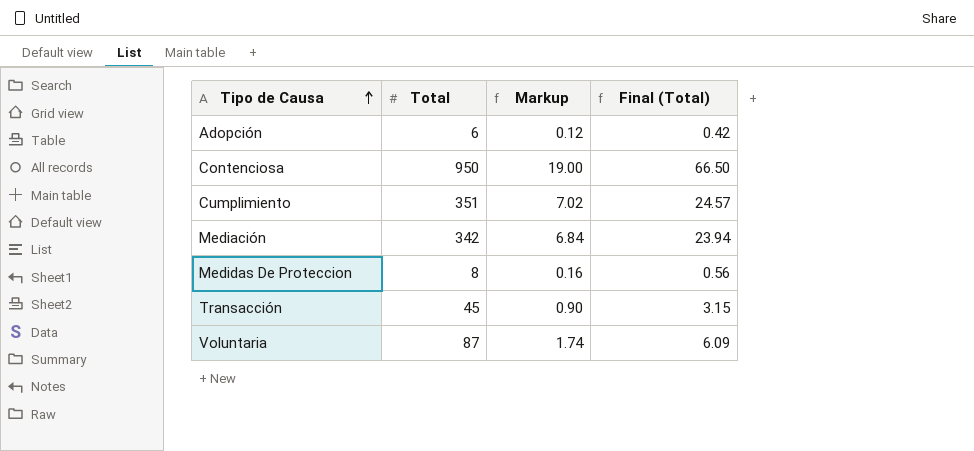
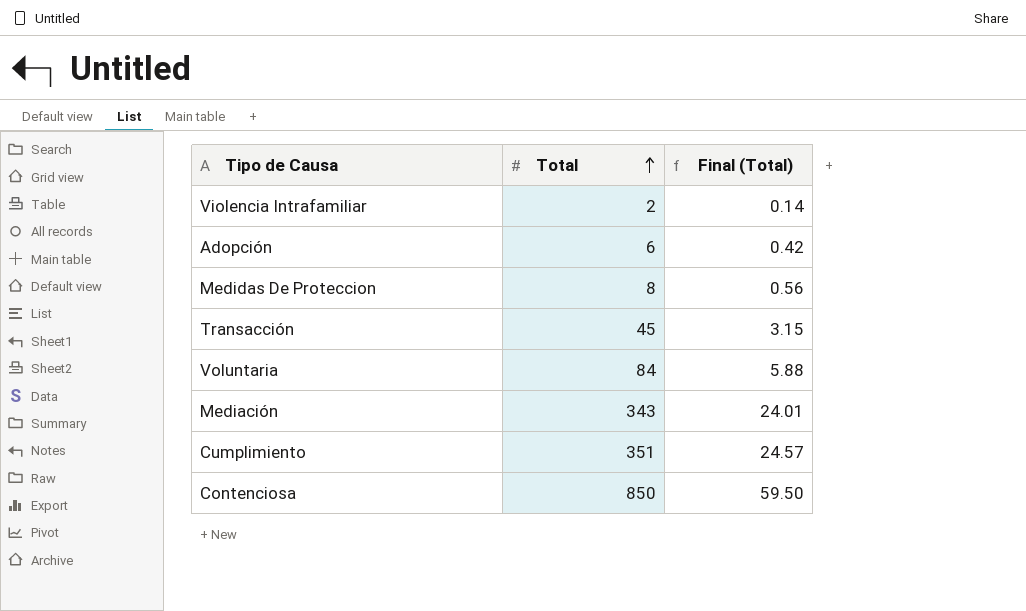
row order: Tipo de Causa ascending -> Total ascending
column Markup | formula: [Total] * 0.02 -> none
row Violencia Intrafamiliar: none -> 2 | 0.14
Voluntaria | Total: 87 -> 84
Voluntaria | Final (Total): 6.09 -> 5.88
Mediación | Total: 342 -> 343
Mediación | Final (Total): 23.94 -> 24.01
Contenciosa | Total: 950 -> 850
Contenciosa | Final (Total): 66.50 -> 59.50

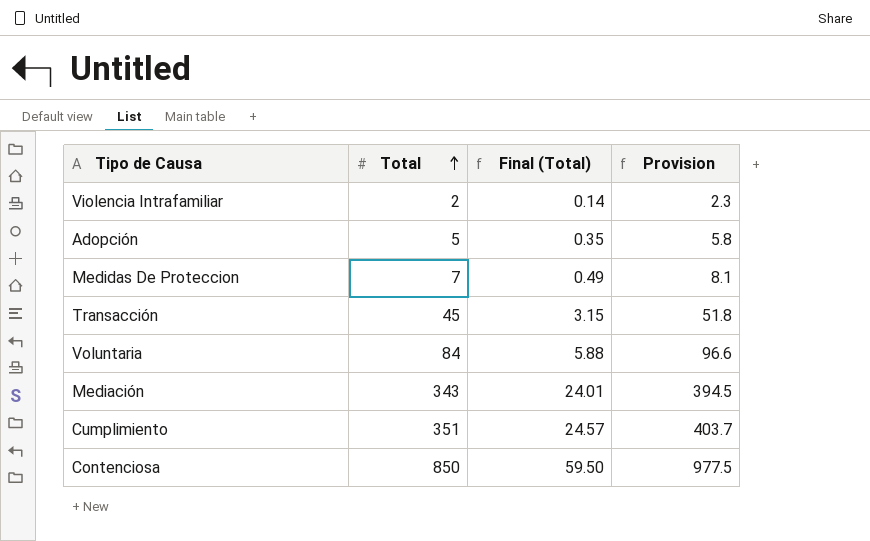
column Provision | formula: none -> [Total] * 1.15
Adopción | Total: 6 -> 5
Adopción | Final (Total): 0.42 -> 0.35
Medidas De Proteccion | Total: 8 -> 7
Medidas De Proteccion | Final (Total): 0.56 -> 0.49

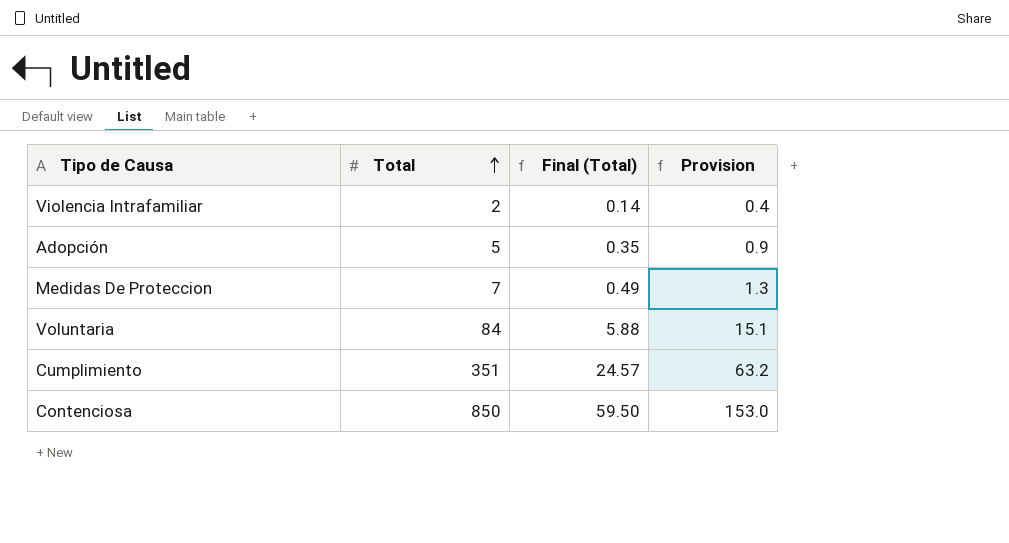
column Provision | formula: [Total] * 1.15 -> [Total] * 0.18
row Transacción: 45 | 3.15 | 51.8 -> none
row Mediación: 343 | 24.01 | 394.5 -> none

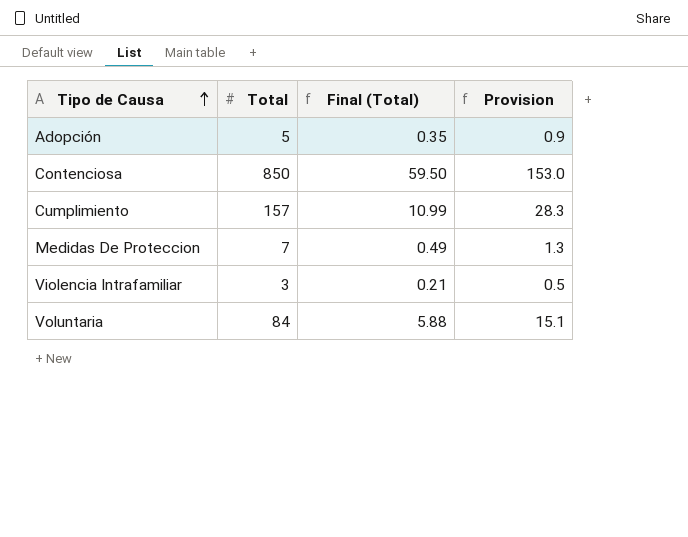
row order: Total ascending -> Tipo de Causa ascending
Cumplimiento | Total: 351 -> 157
Cumplimiento | Final (Total): 24.57 -> 10.99
Cumplimiento | Provision: 63.2 -> 28.3
Violencia Intrafamiliar | Total: 2 -> 3
Violencia Intrafamiliar | Final (Total): 0.14 -> 0.21
Violencia Intrafamiliar | Provision: 0.4 -> 0.5

